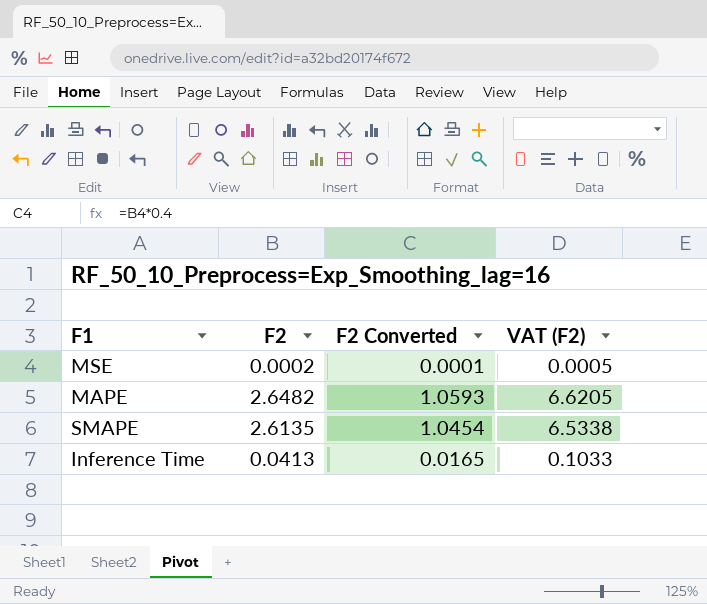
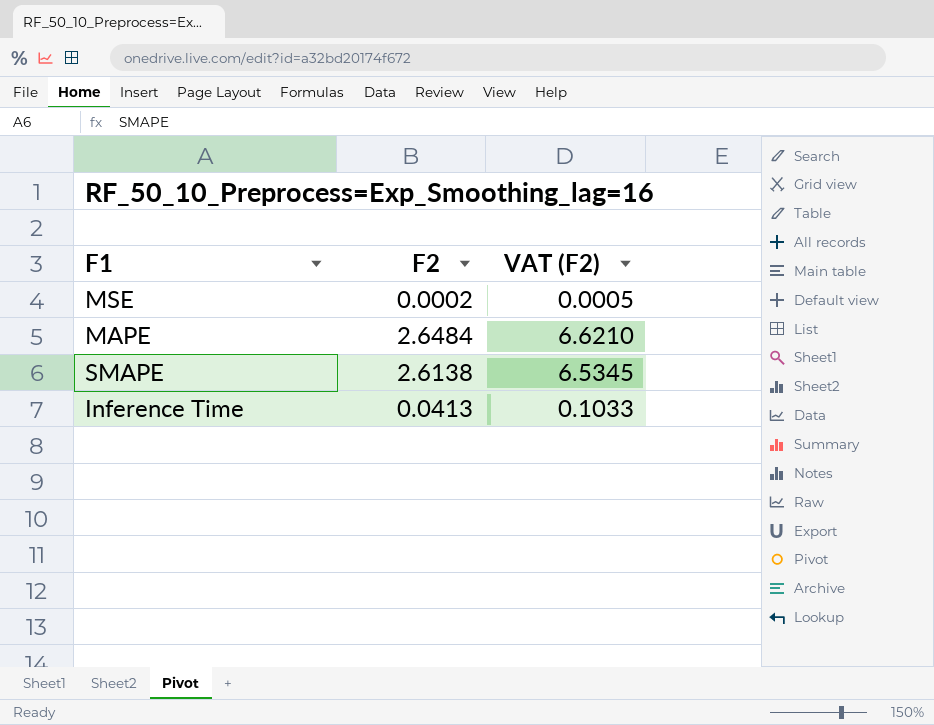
column F2 Converted | formula: [F2] * 0.4 -> none
MAPE | F2: 2.6482 -> 2.6484
MAPE | VAT (F2): 6.6205 -> 6.6210
SMAPE | F2: 2.6135 -> 2.6138
SMAPE | VAT (F2): 6.5338 -> 6.5345

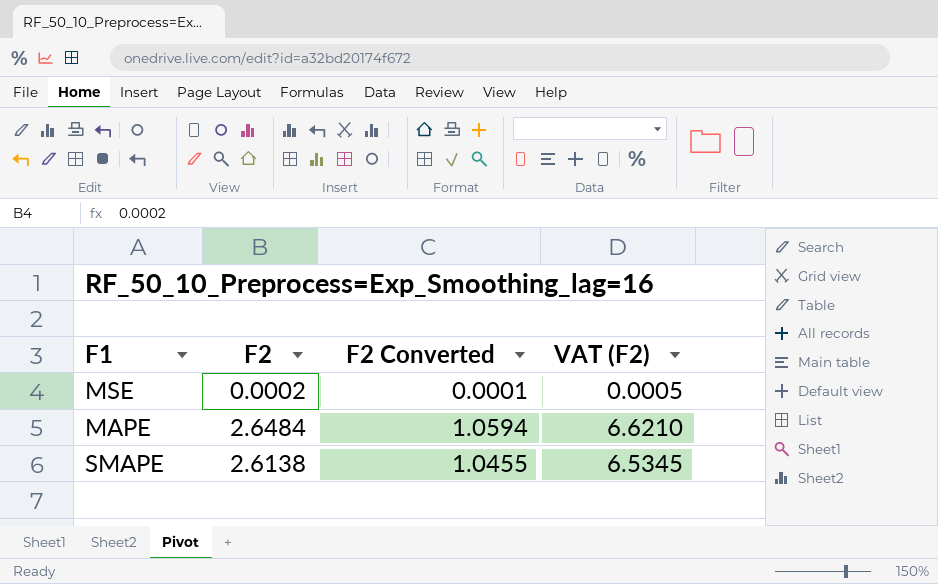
column F2 Converted | formula: none -> [F2] * 0.4
row Inference Time: 0.0413 | 0.1033 -> none

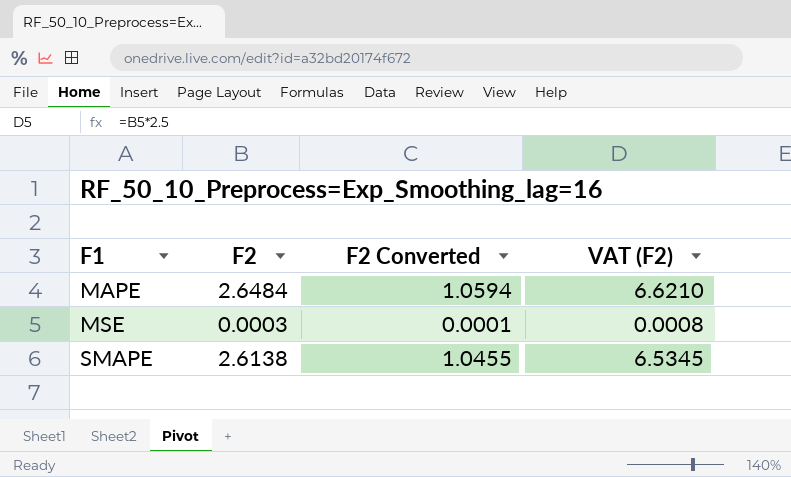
row order: none -> F1 ascending
MSE | F2: 0.0002 -> 0.0003
MSE | VAT (F2): 0.0005 -> 0.0008

